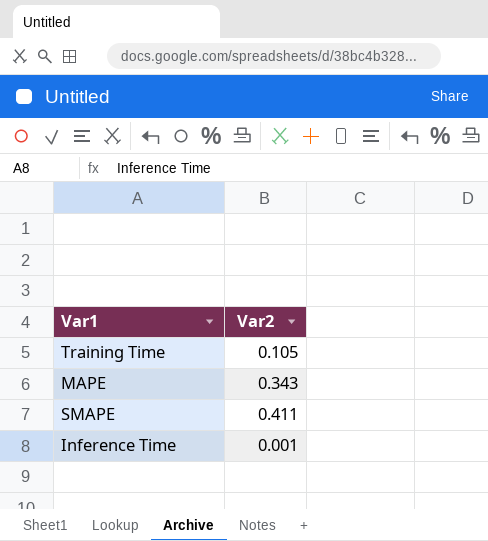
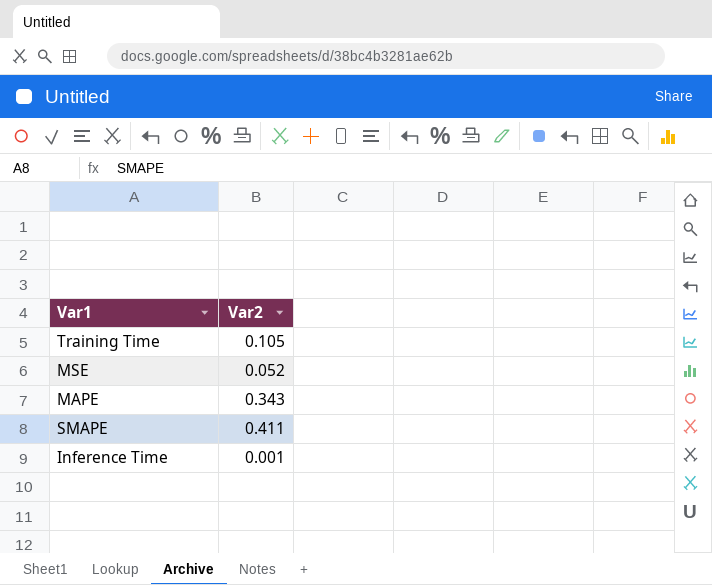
row MSE: none -> 0.052

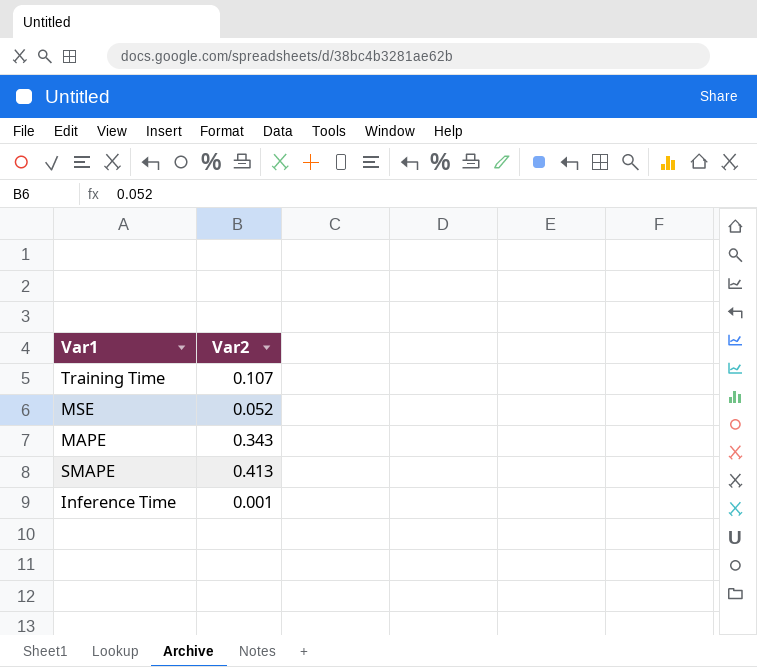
Training Time | Var2: 0.105 -> 0.107
SMAPE | Var2: 0.411 -> 0.413

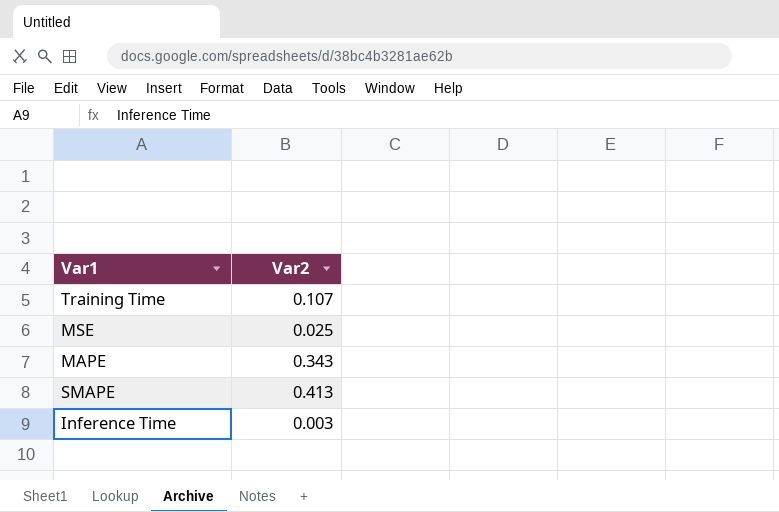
MSE | Var2: 0.052 -> 0.025
Inference Time | Var2: 0.001 -> 0.003

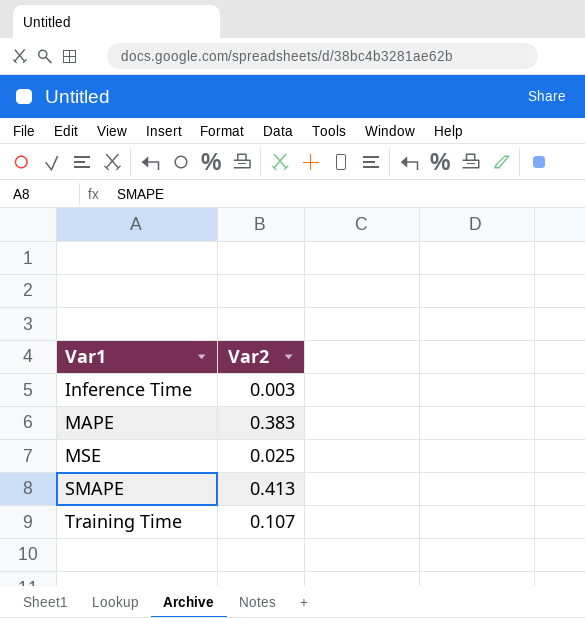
row order: none -> Var1 ascending
MAPE | Var2: 0.343 -> 0.383

